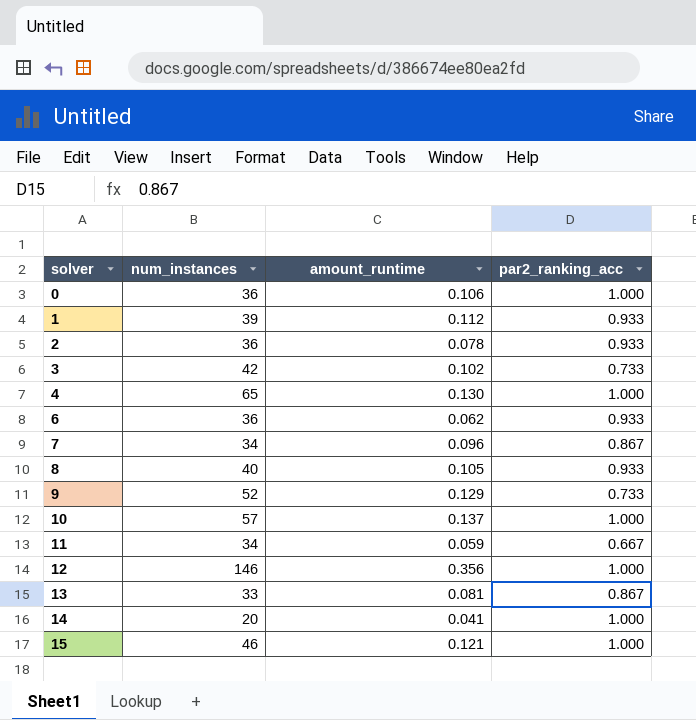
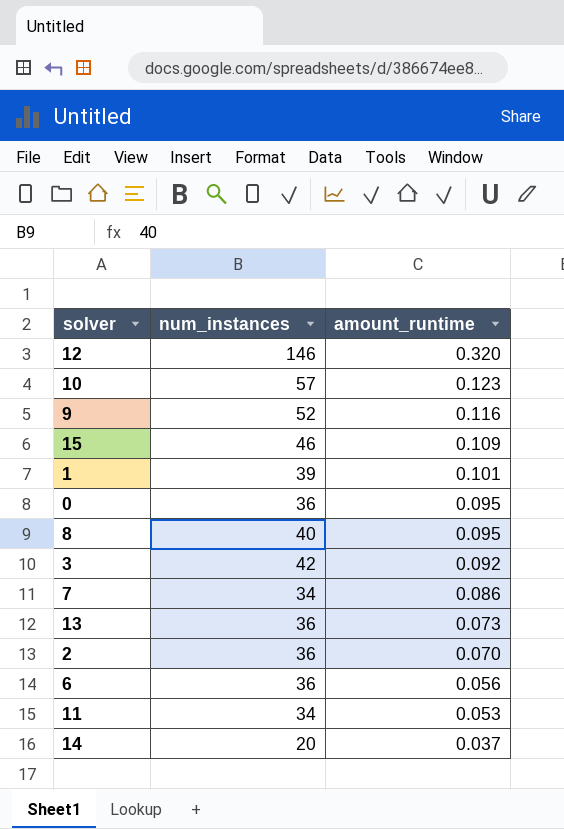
row order: solver ascending -> amount_runtime descending
column par2_ranking_acc | position: 4 -> none
row 4: 65 | 0.130 | 1.000 -> none
12 | amount_runtime: 0.356 -> 0.320
10 | amount_runtime: 0.137 -> 0.123
9 | amount_runtime: 0.129 -> 0.116
15 | amount_runtime: 0.121 -> 0.109
1 | amount_runtime: 0.112 -> 0.101
0 | amount_runtime: 0.106 -> 0.095
8 | amount_runtime: 0.105 -> 0.095
3 | amount_runtime: 0.102 -> 0.092
7 | amount_runtime: 0.096 -> 0.086
13 | num_instances: 33 -> 36
13 | amount_runtime: 0.081 -> 0.073
2 | amount_runtime: 0.078 -> 0.070
6 | amount_runtime: 0.062 -> 0.056
11 | amount_runtime: 0.059 -> 0.053
14 | amount_runtime: 0.041 -> 0.037

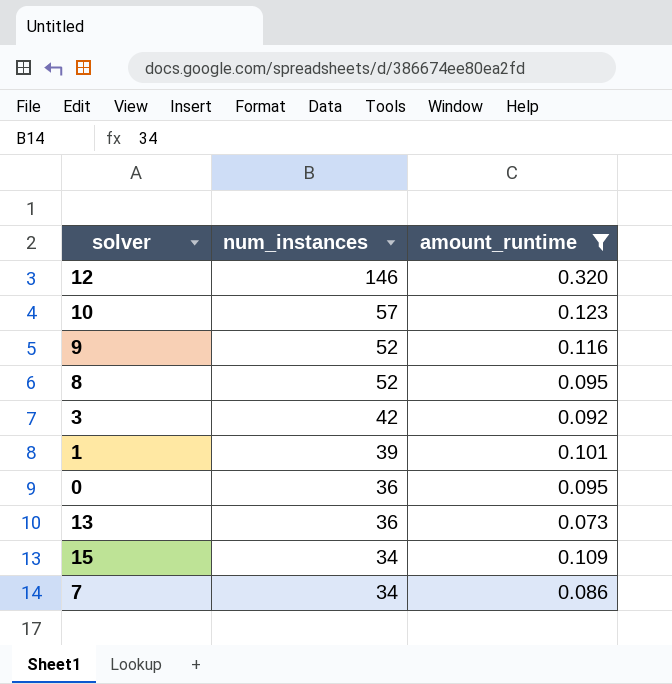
filter: none -> amount_runtime >= 0.073
row order: amount_runtime descending -> num_instances descending
8 | num_instances: 40 -> 52
15 | num_instances: 46 -> 34

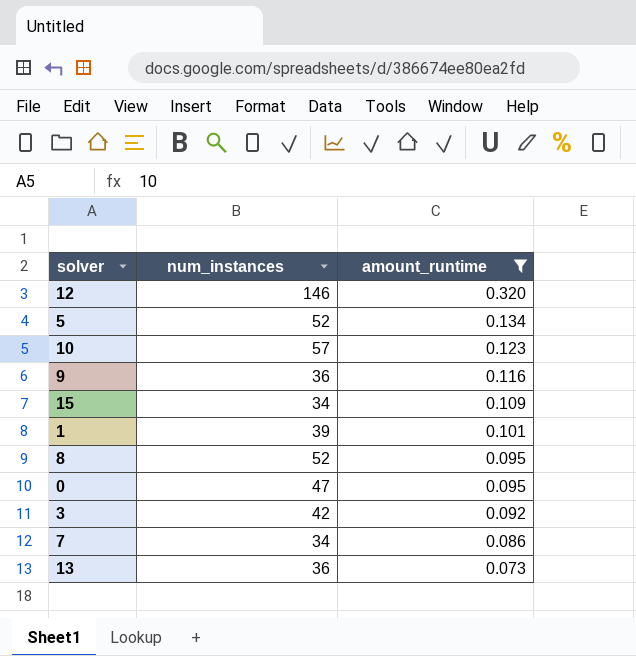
row order: num_instances descending -> amount_runtime descending
row 5: none -> 52 | 0.134
9 | num_instances: 52 -> 36
0 | num_instances: 36 -> 47

